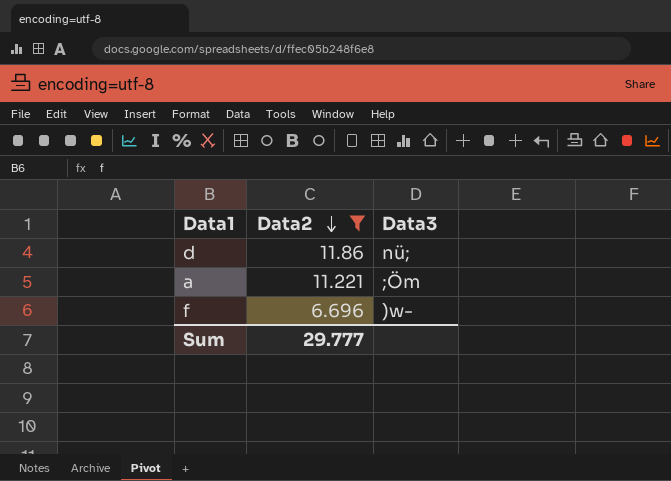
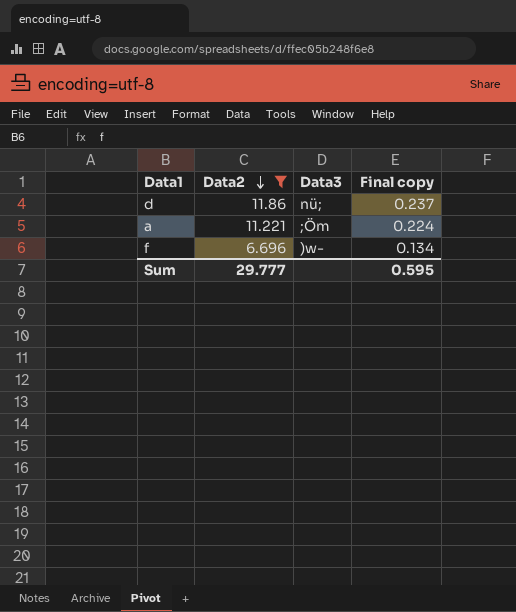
column Final copy | formula: none -> [Data2] * 0.02

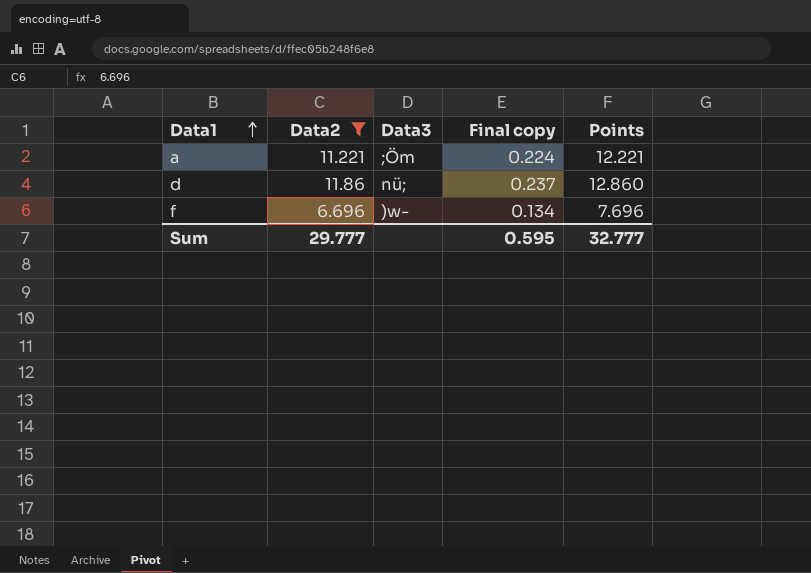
row order: Data2 descending -> Data1 ascending
column Points | formula: none -> [Data2] + 1

